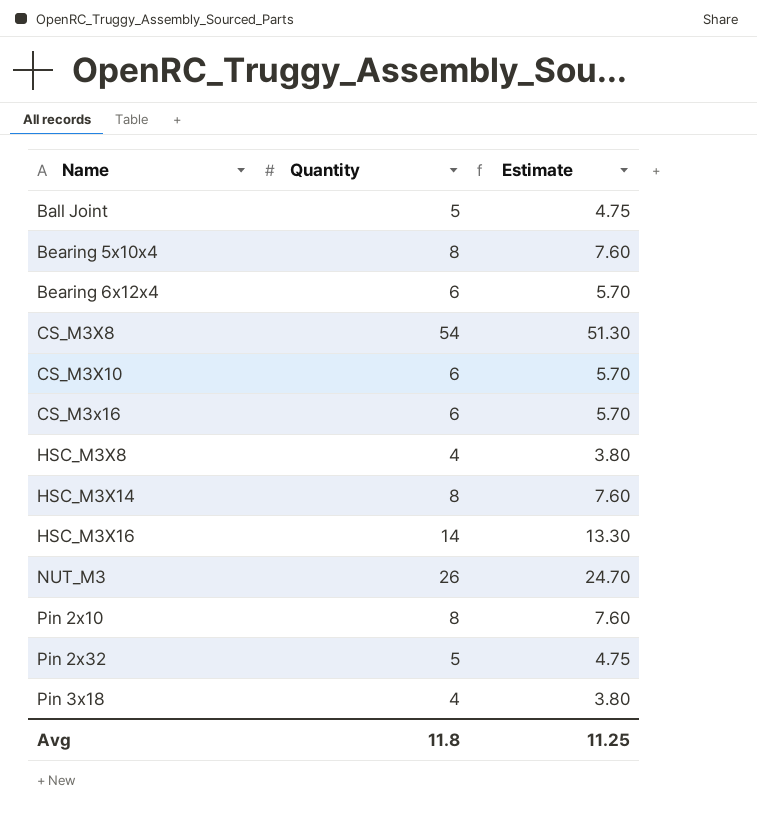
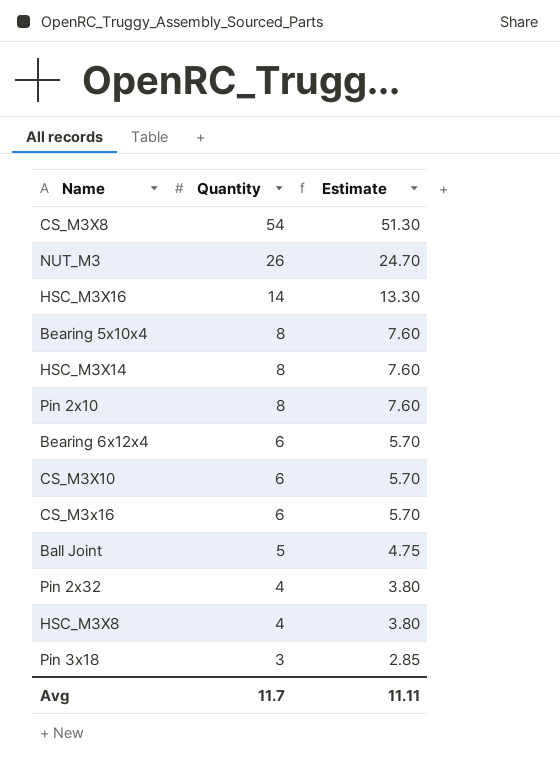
row order: Name ascending -> Quantity descending
Pin 2x32 | Quantity: 5 -> 4
Pin 2x32 | Estimate: 4.75 -> 3.80
Pin 3x18 | Quantity: 4 -> 3
Pin 3x18 | Estimate: 3.80 -> 2.85
Avg | Quantity: 11.8 -> 11.7
Avg | Estimate: 11.25 -> 11.11

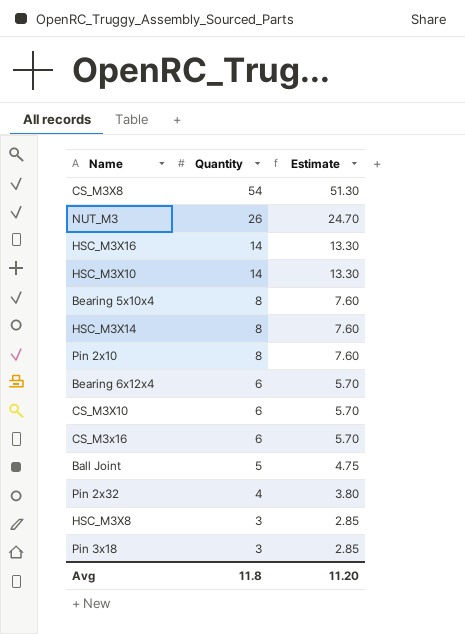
row HSC_M3X10: none -> 14 | 13.30
HSC_M3X8 | Quantity: 4 -> 3
HSC_M3X8 | Estimate: 3.80 -> 2.85
Avg | Quantity: 11.7 -> 11.8
Avg | Estimate: 11.11 -> 11.20

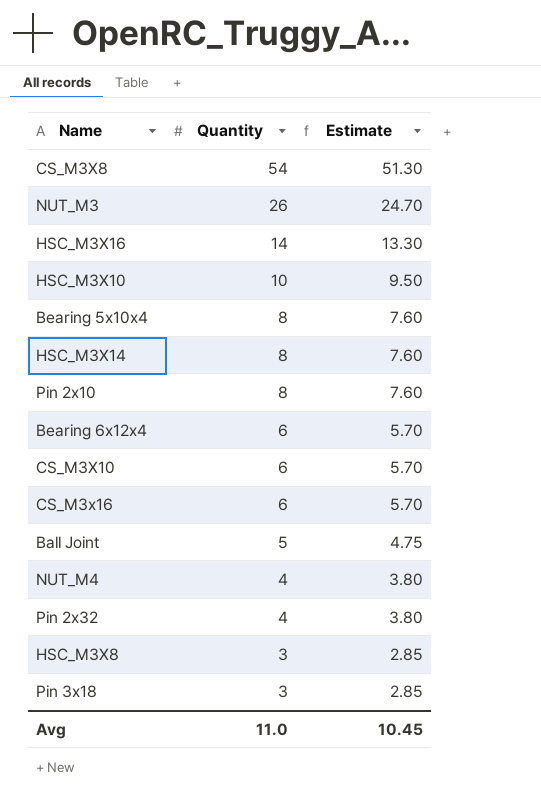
HSC_M3X10 | Quantity: 14 -> 10
HSC_M3X10 | Estimate: 13.30 -> 9.50
row NUT_M4: none -> 4 | 3.80
Avg | Quantity: 11.8 -> 11.0
Avg | Estimate: 11.20 -> 10.45

